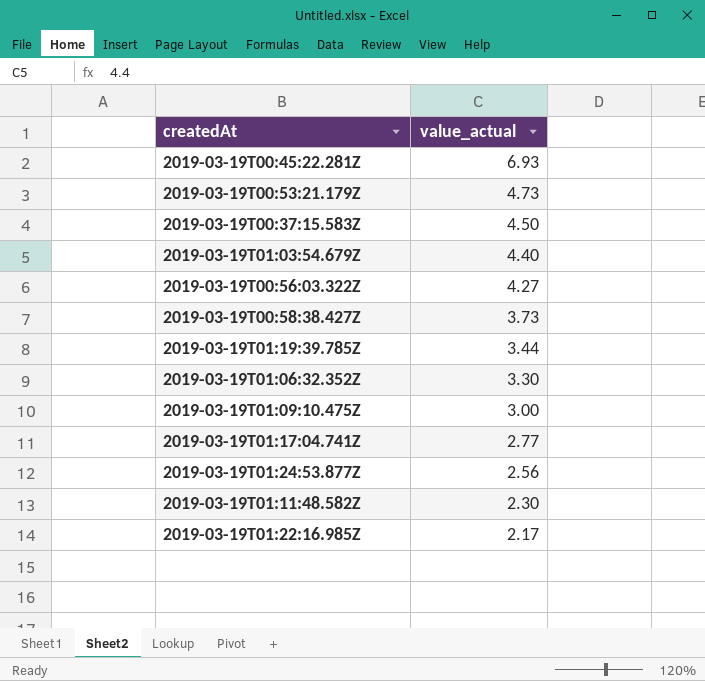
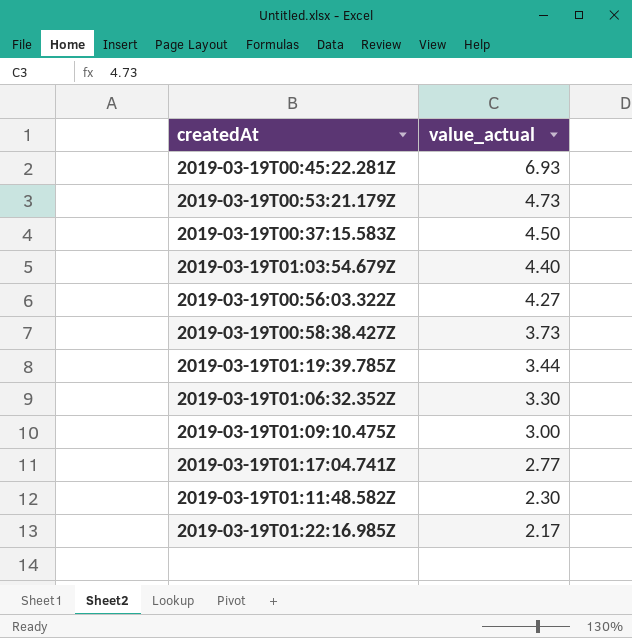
row 2019-03-19T01:24:53.877Z: 2.56 -> none

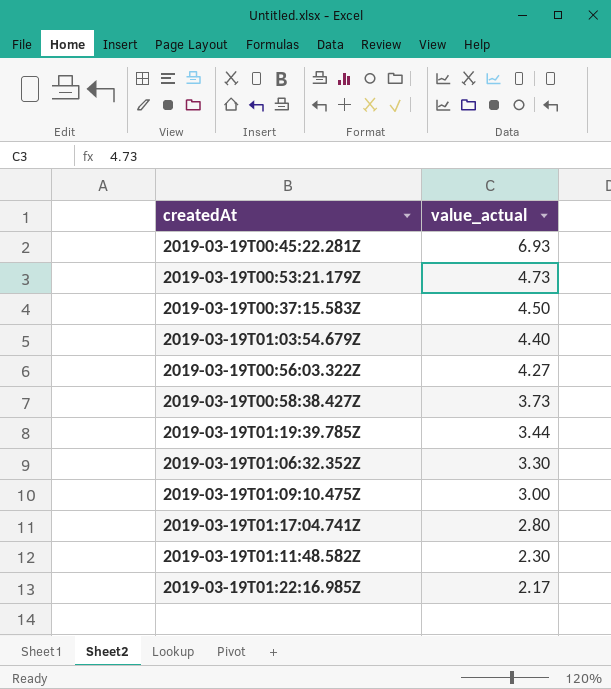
2019-03-19T01:17:04.741Z | value_actual: 2.77 -> 2.80

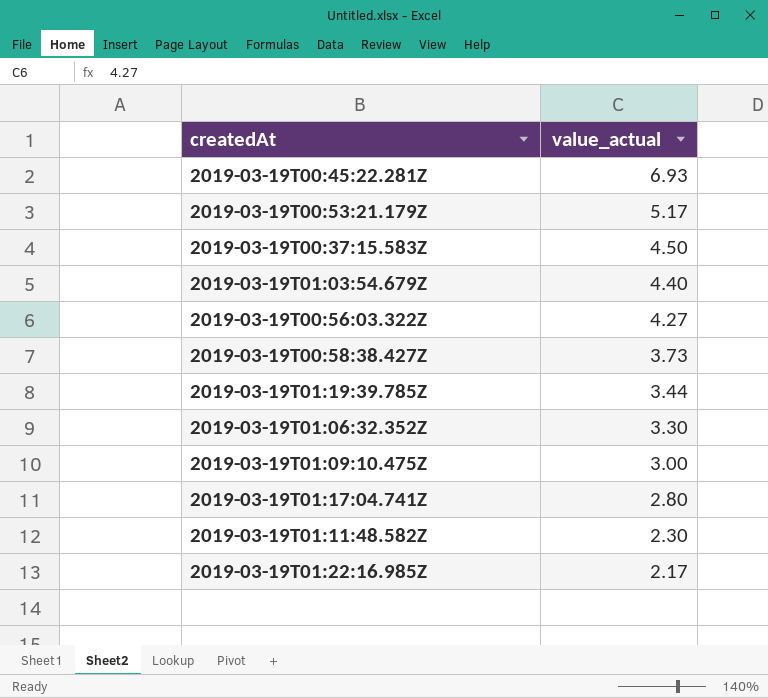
2019-03-19T00:53:21.179Z | value_actual: 4.73 -> 5.17

